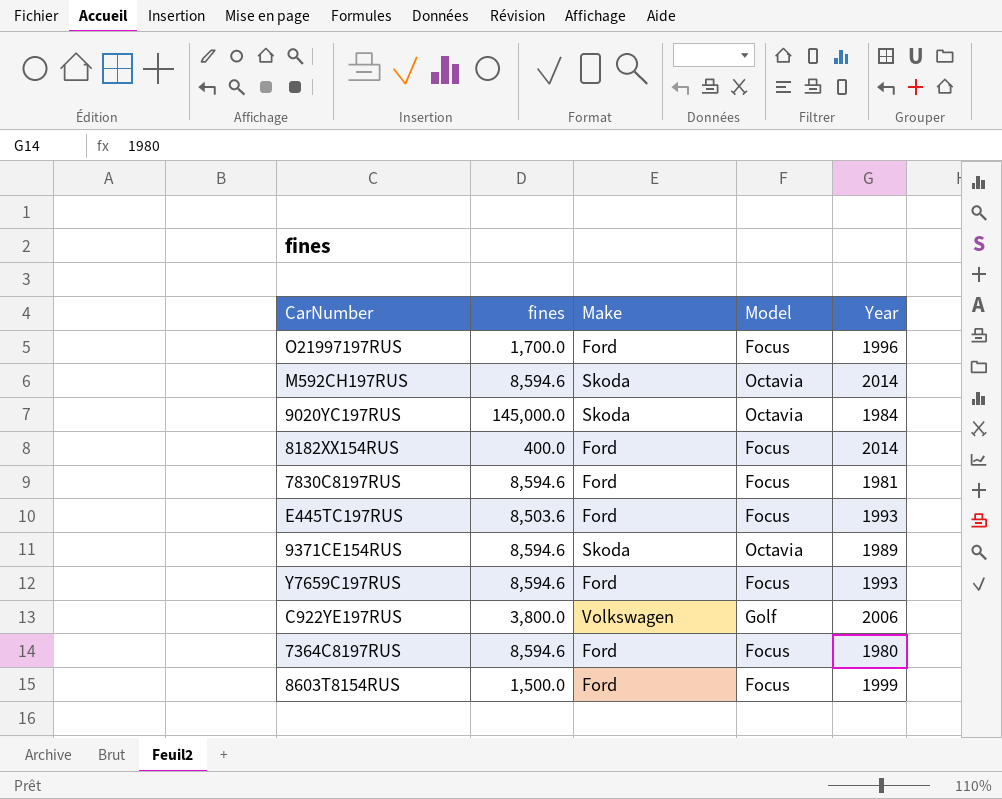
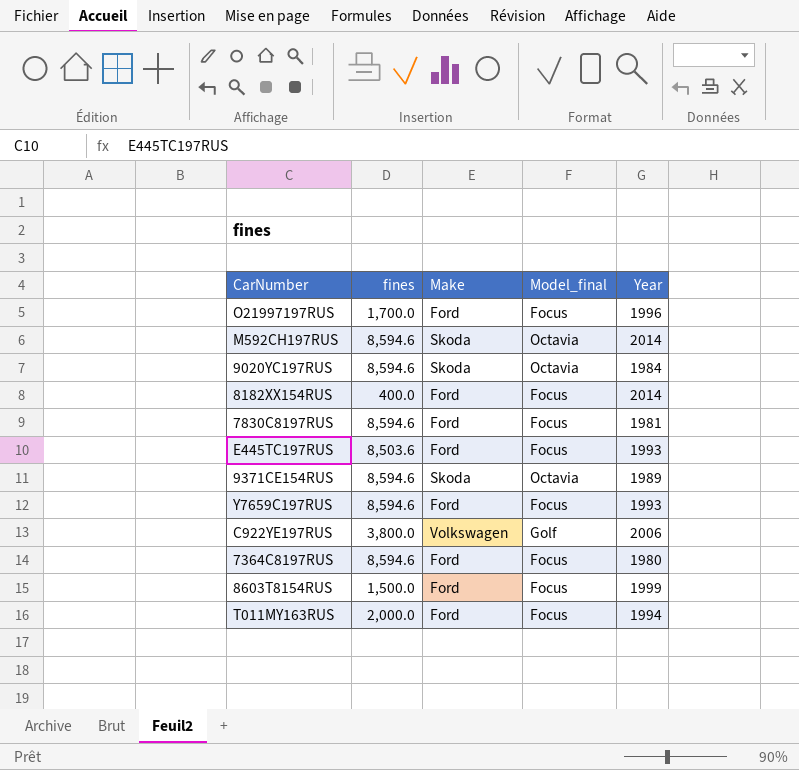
column name: Model -> Model_final
9020YC197RUS | fines: 145,000.0 -> 8,594.6
row T011MY163RUS: none -> 2,000.0 | Ford | Focus | 1994

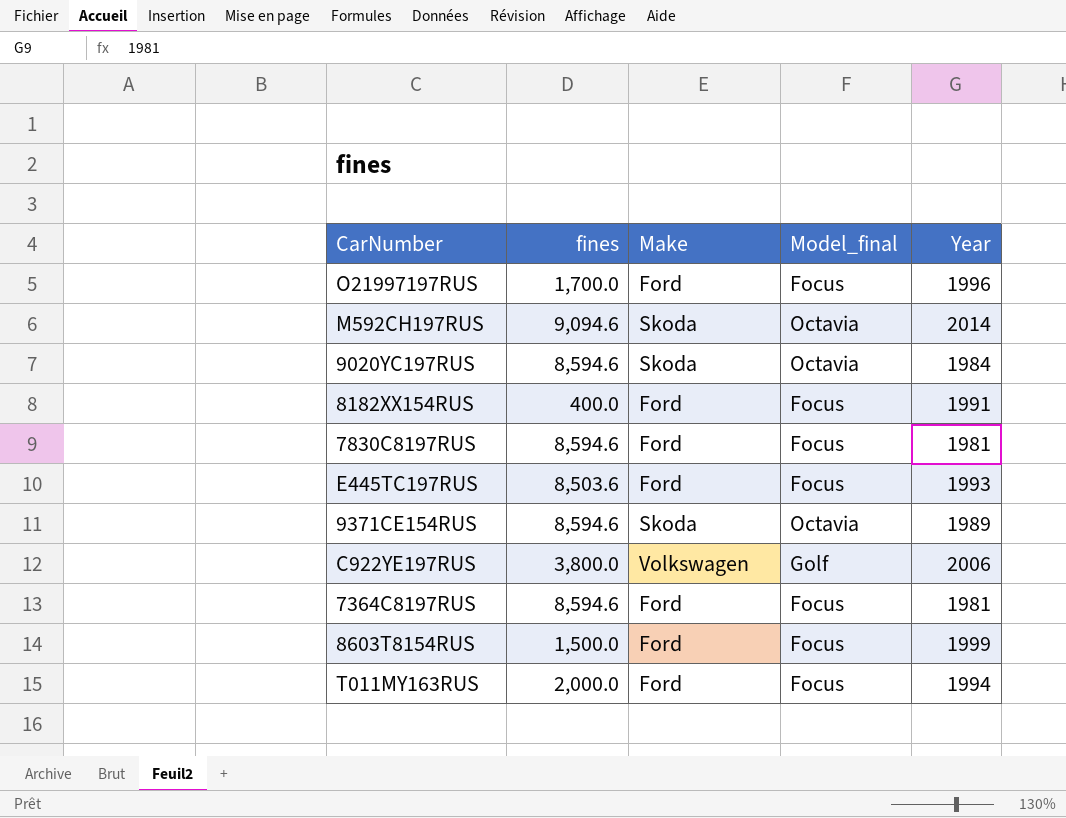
row Y7659C197RUS: 8,594.6 | Ford | Focus | 1993 -> none
M592CH197RUS | fines: 8,594.6 -> 9,094.6
8182XX154RUS | Year: 2014 -> 1991
7364C8197RUS | Year: 1980 -> 1981

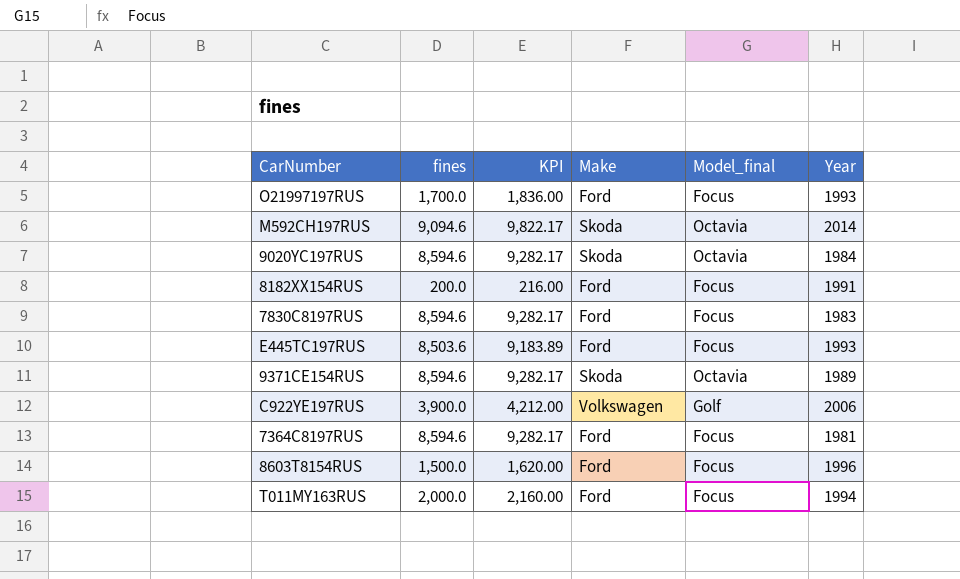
column KPI | formula: none -> [fines] * 1.08
O21997197RUS | Year: 1996 -> 1993
8182XX154RUS | fines: 400.0 -> 200.0
7830C8197RUS | Year: 1981 -> 1983
C922YE197RUS | fines: 3,800.0 -> 3,900.0
8603T8154RUS | Year: 1999 -> 1996

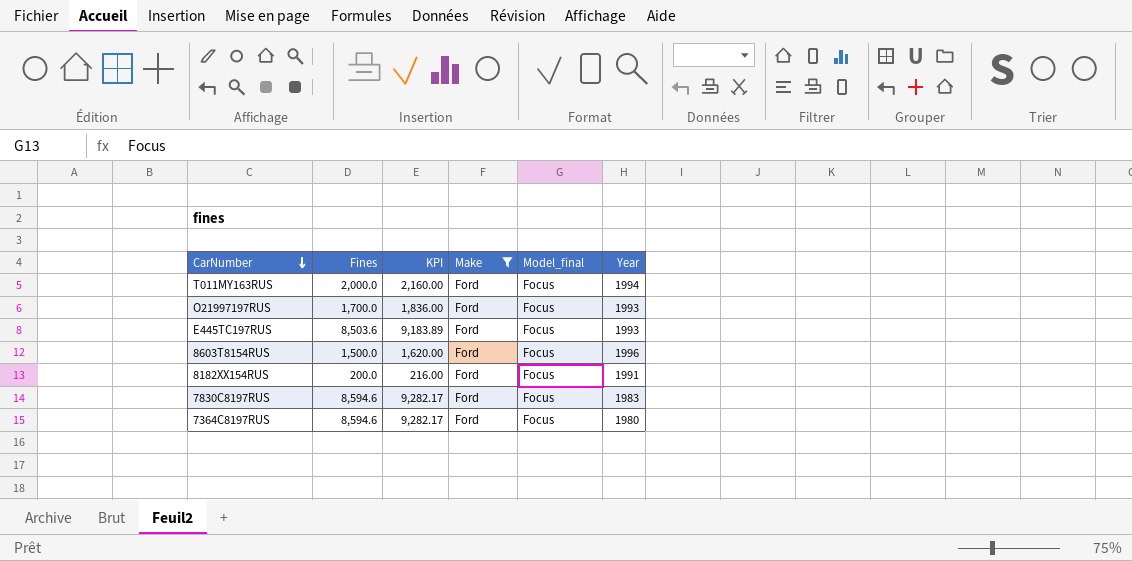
filter: none -> Make = Ford
row order: none -> CarNumber descending
column name: fines -> Fines
7364C8197RUS | Year: 1981 -> 1980

